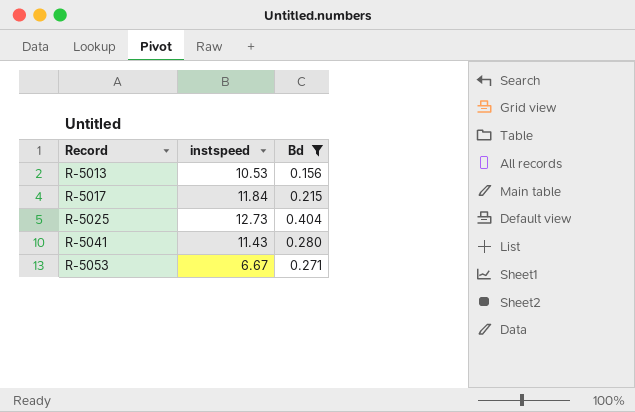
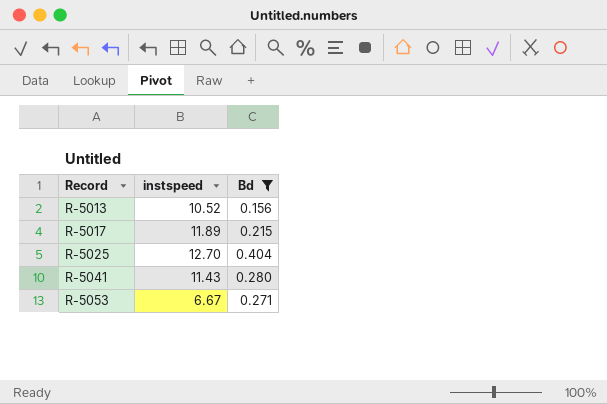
R-5013 | instspeed: 10.53 -> 10.52
R-5017 | instspeed: 11.84 -> 11.89
R-5025 | instspeed: 12.73 -> 12.70

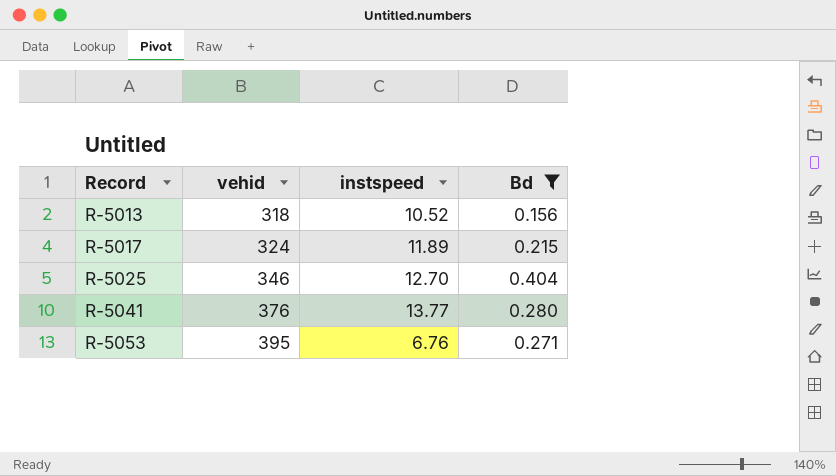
column vehid | position: none -> 2
R-5041 | instspeed: 11.43 -> 13.77
R-5053 | instspeed: 6.67 -> 6.76

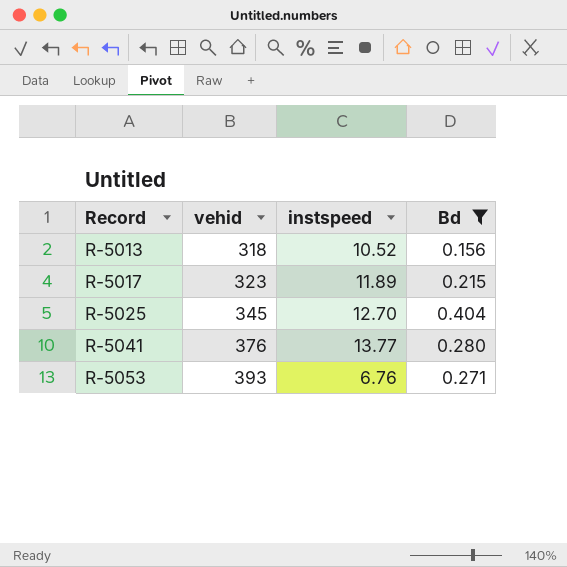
R-5017 | vehid: 324 -> 323
R-5025 | vehid: 346 -> 345
R-5053 | vehid: 395 -> 393

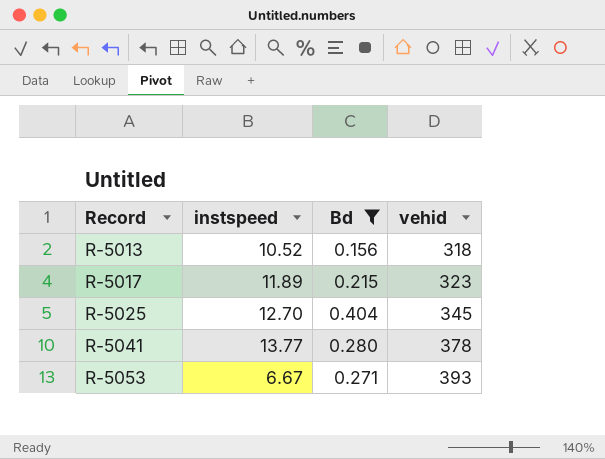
column vehid | position: 2 -> 4
R-5041 | vehid: 376 -> 378
R-5053 | instspeed: 6.76 -> 6.67

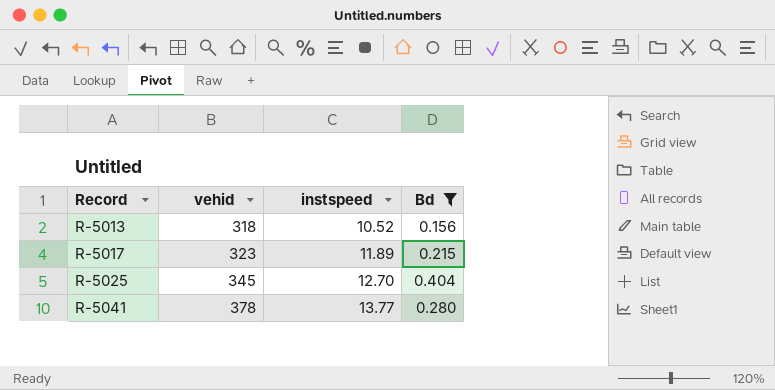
column vehid | position: 4 -> 2
row R-5053: 6.67 | 0.271 | 393 -> none

